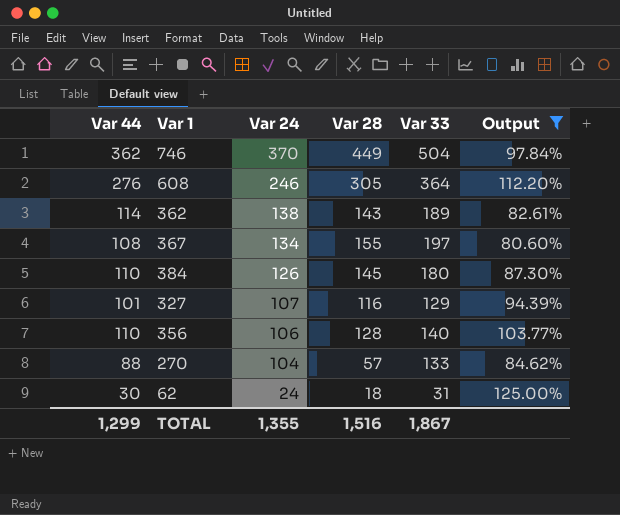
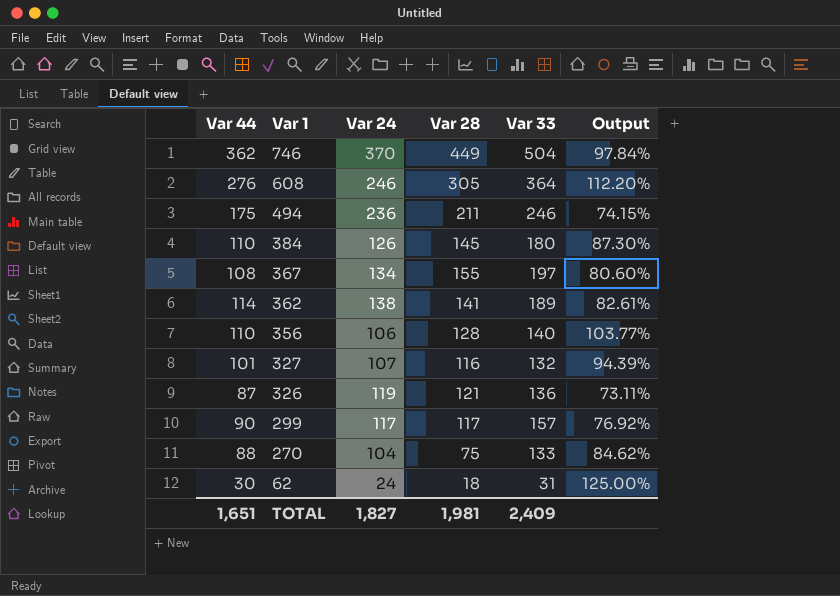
filter: Output >= 80.60% -> none
row order: Var 24 descending -> Var 1 descending
362 | Var 28: 143 -> 141
327 | Var 33: 129 -> 132
270 | Var 28: 57 -> 75
TOTAL | Var 44: 1,299 -> 1,651
TOTAL | Var 24: 1,355 -> 1,827
TOTAL | Var 28: 1,516 -> 1,981
TOTAL | Var 33: 1,867 -> 2,409

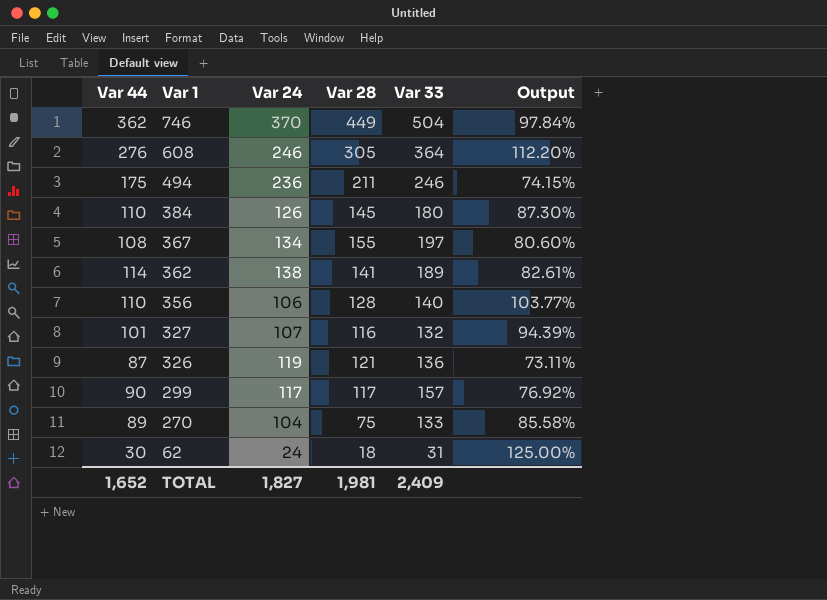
270 | Var 44: 88 -> 89
270 | Output: 84.62% -> 85.58%
TOTAL | Var 44: 1,651 -> 1,652

